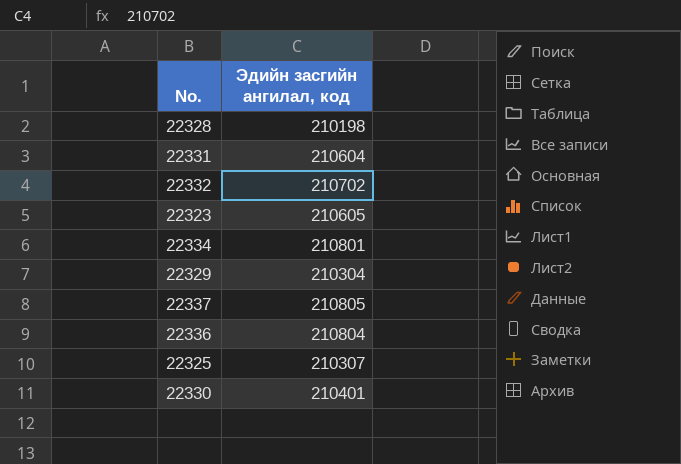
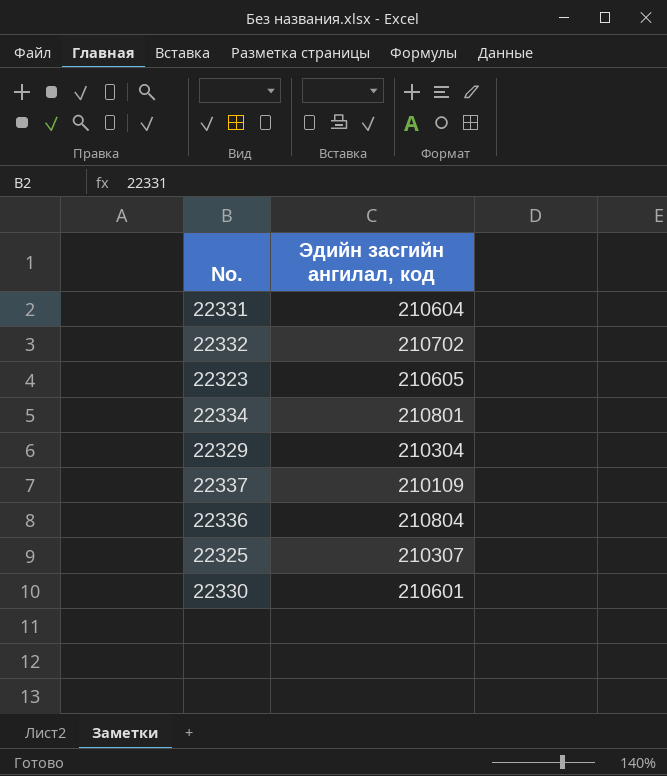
row 22328: 210198 -> none
22337 | Эдийн засгийн ангилал, код: 210805 -> 210109
22330 | Эдийн засгийн ангилал, код: 210401 -> 210601

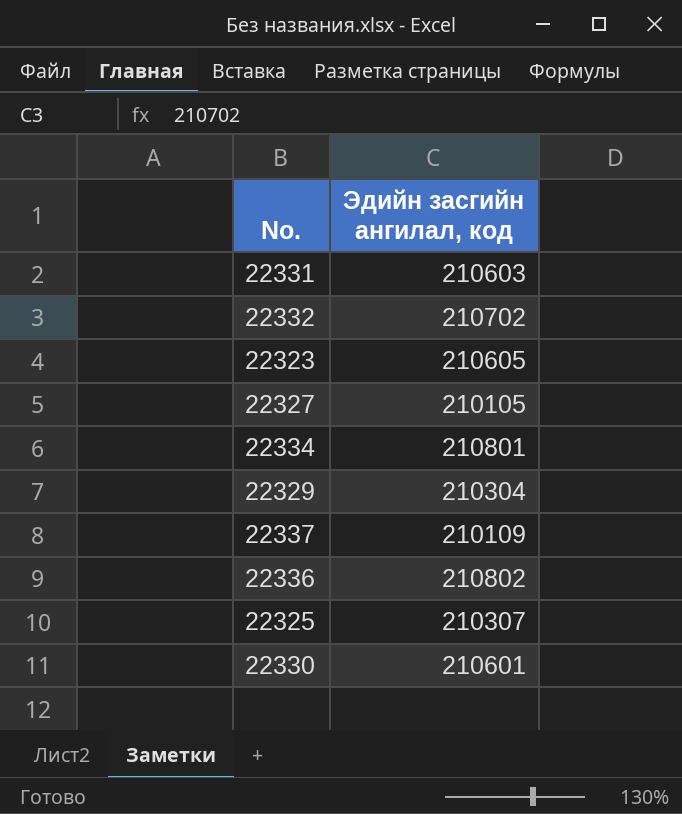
22331 | Эдийн засгийн ангилал, код: 210604 -> 210603
row 22327: none -> 210105
22336 | Эдийн засгийн ангилал, код: 210804 -> 210802

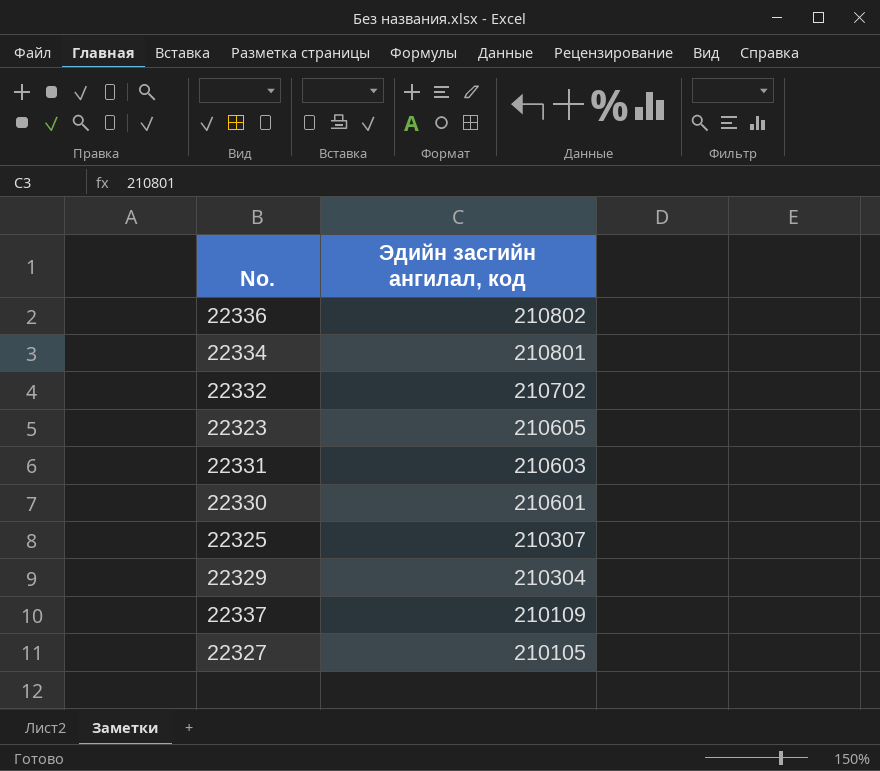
row order: none -> Эдийн засгийн ангилал, код descending

